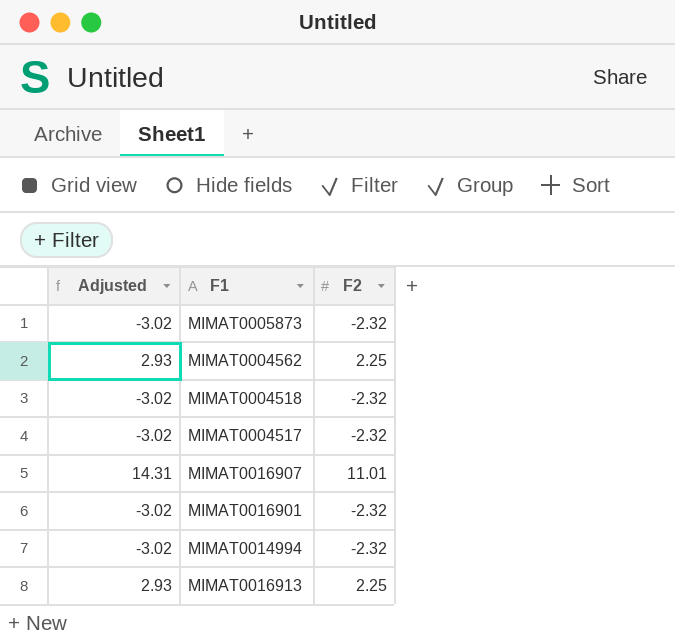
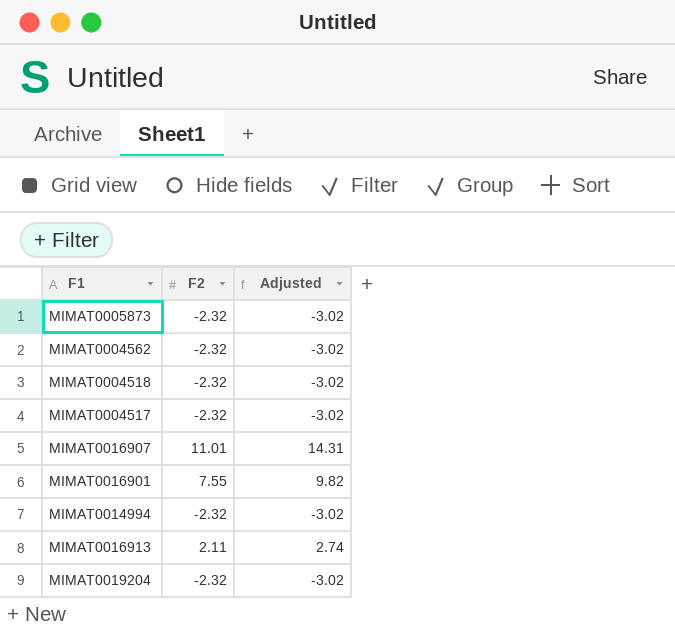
column Adjusted | position: 1 -> 3
MIMAT0004562 | F2: 2.25 -> -2.32
MIMAT0004562 | Adjusted: 2.93 -> -3.02
MIMAT0016901 | F2: -2.32 -> 7.55
MIMAT0016901 | Adjusted: -3.02 -> 9.82
MIMAT0016913 | F2: 2.25 -> 2.11
MIMAT0016913 | Adjusted: 2.93 -> 2.74
row MIMAT0019204: none -> -2.32 | -3.02

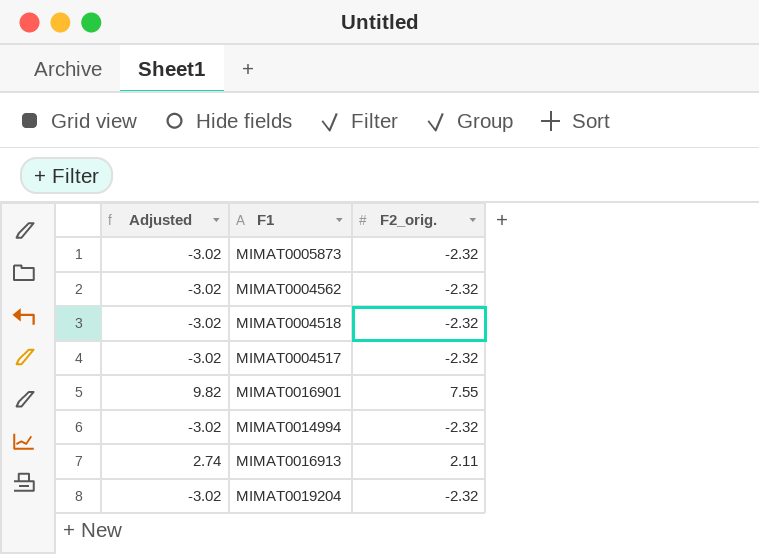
column Adjusted | position: 3 -> 1
column name: F2 -> F2_orig.
row MIMAT0016907: 11.01 | 14.31 -> none

